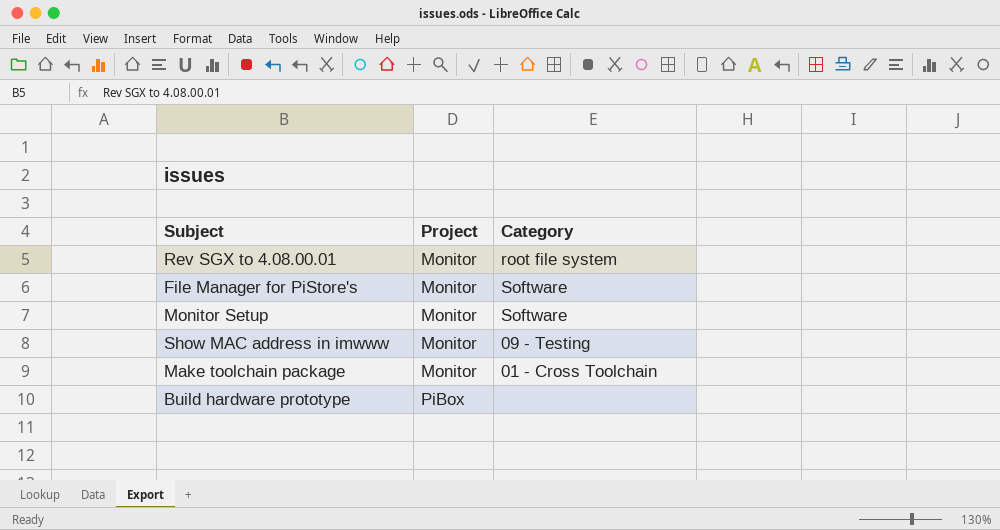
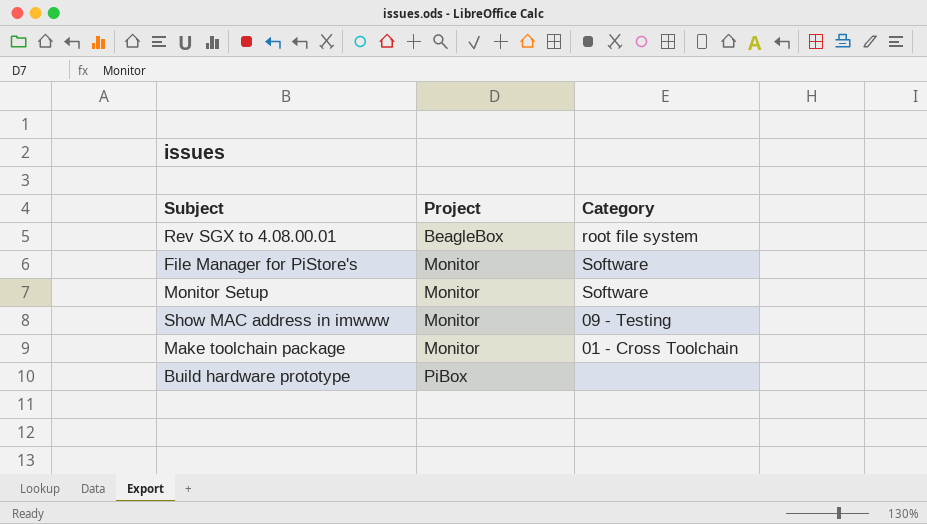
Rev SGX to 4.08.00.01 | Project: Monitor -> BeagleBox

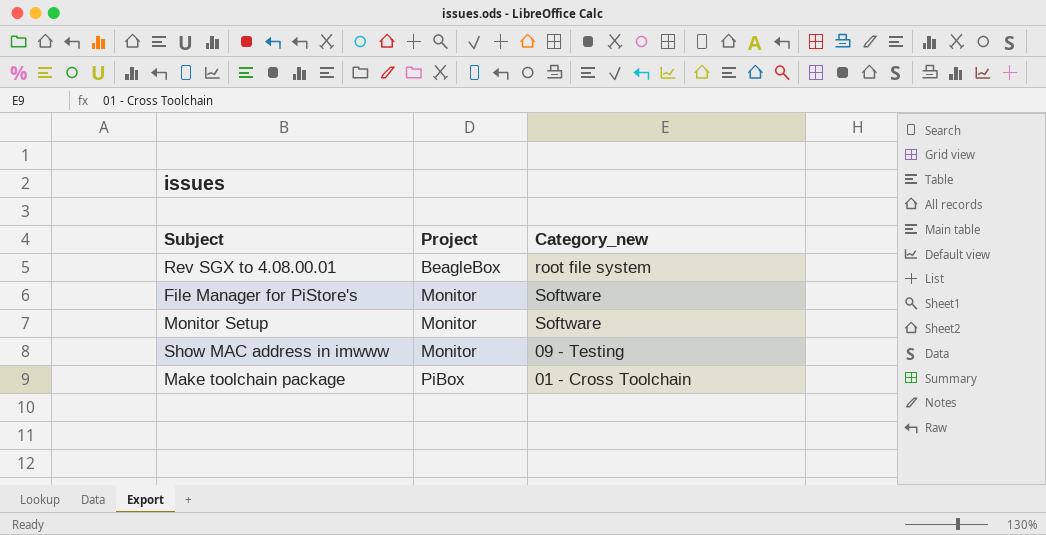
column name: Category -> Category_new
row Build hardware prototype: PiBox | none -> none
Make toolchain package | Project: Monitor -> PiBox

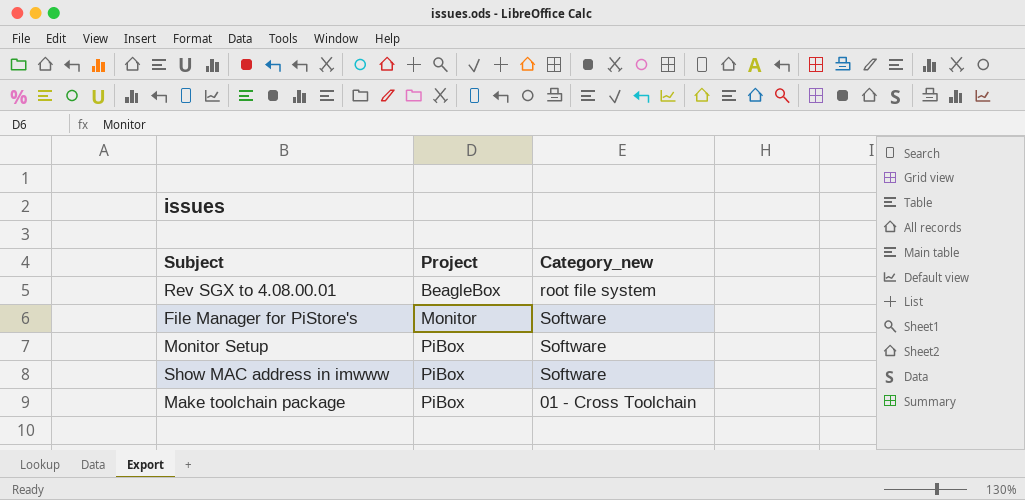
Monitor Setup | Project: Monitor -> PiBox
Show MAC address in imwww | Project: Monitor -> PiBox
Show MAC address in imwww | Category_new: 09 - Testing -> Software

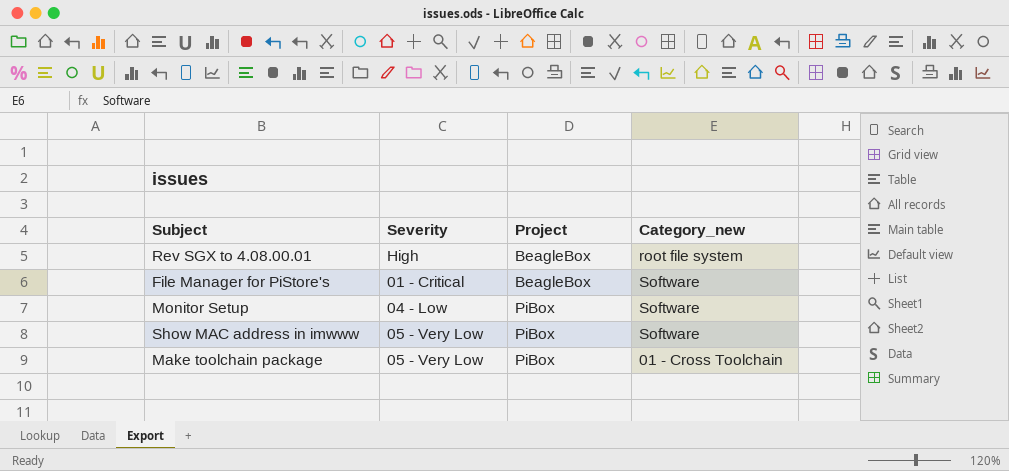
column Severity | position: none -> 2
File Manager for PiStore's | Project: Monitor -> BeagleBox

